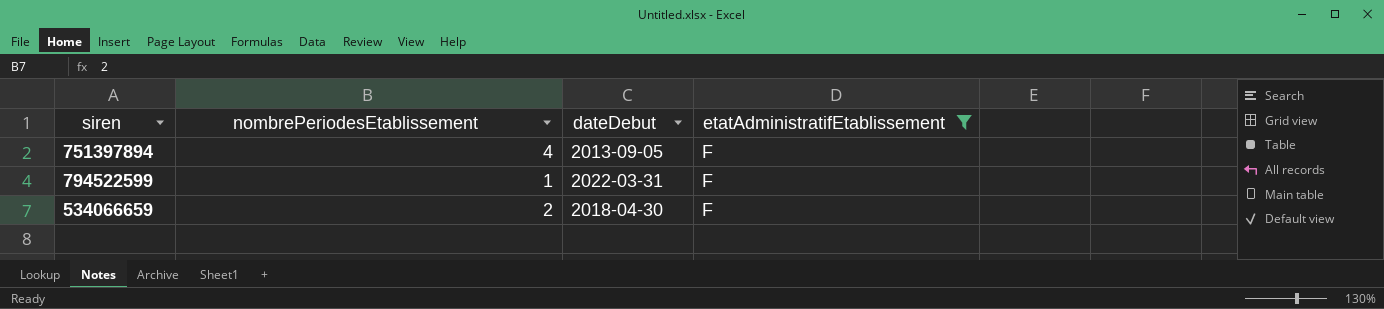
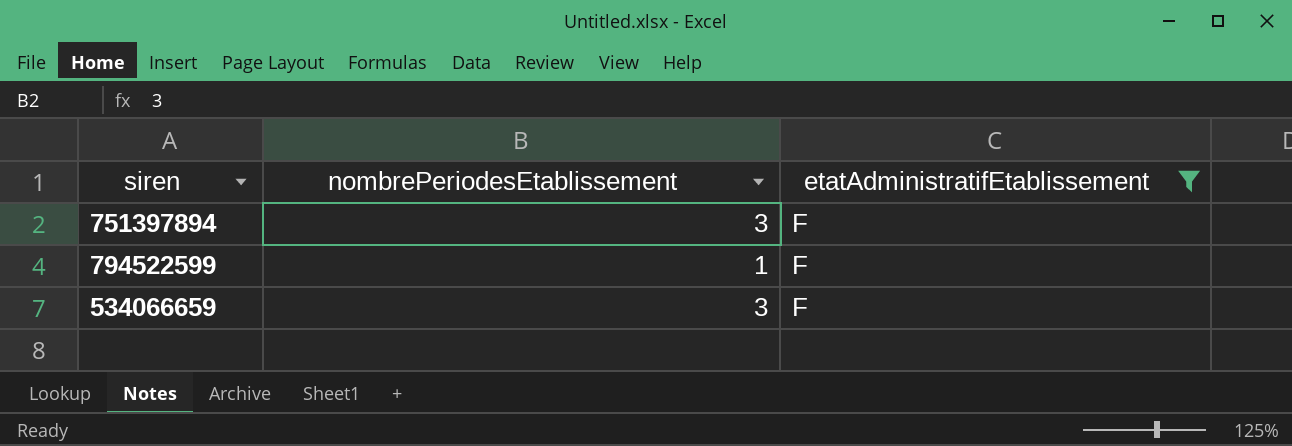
column dateDebut | position: 3 -> none
751397894 | nombrePeriodesEtablissement: 4 -> 3
534066659 | nombrePeriodesEtablissement: 2 -> 3

